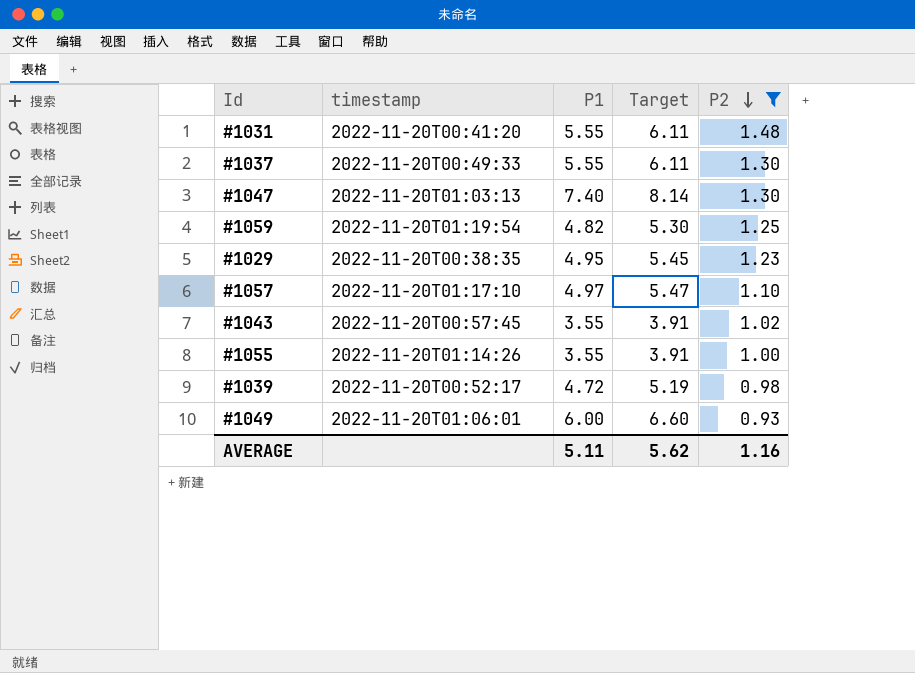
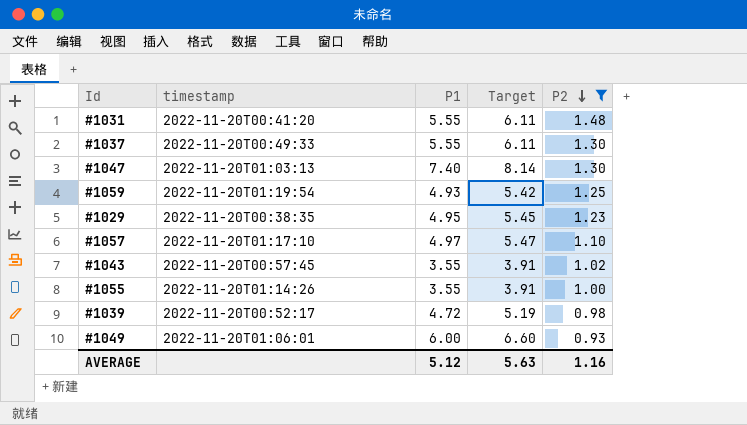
#1059 | P1: 4.82 -> 4.93
#1059 | Target: 5.30 -> 5.42
AVERAGE | P1: 5.11 -> 5.12
AVERAGE | Target: 5.62 -> 5.63

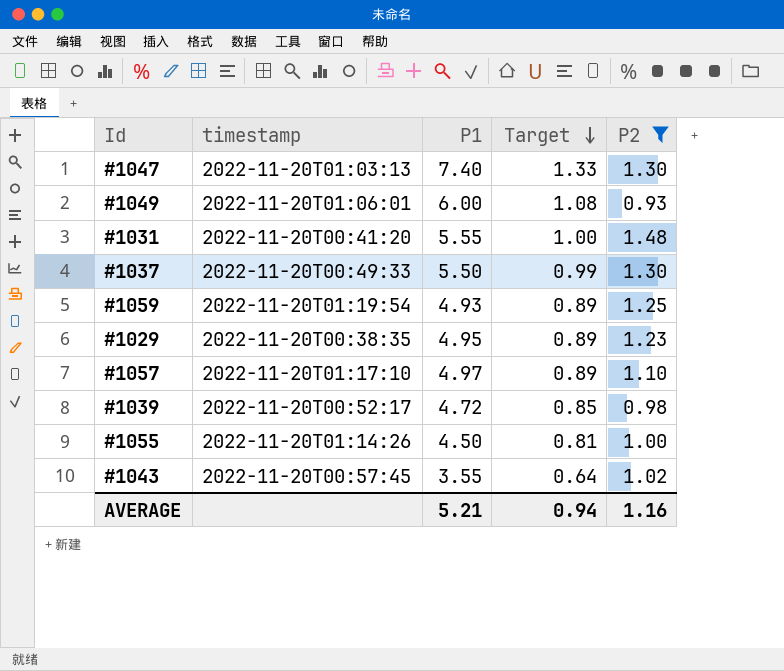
row order: P2 descending -> Target descending
column Target | formula: [P1] * 1.1 -> [P1] * 0.18
#1037 | P1: 5.55 -> 5.50
#1055 | P1: 3.55 -> 4.50
AVERAGE | P1: 5.12 -> 5.21
AVERAGE | Target: 5.63 -> 0.94

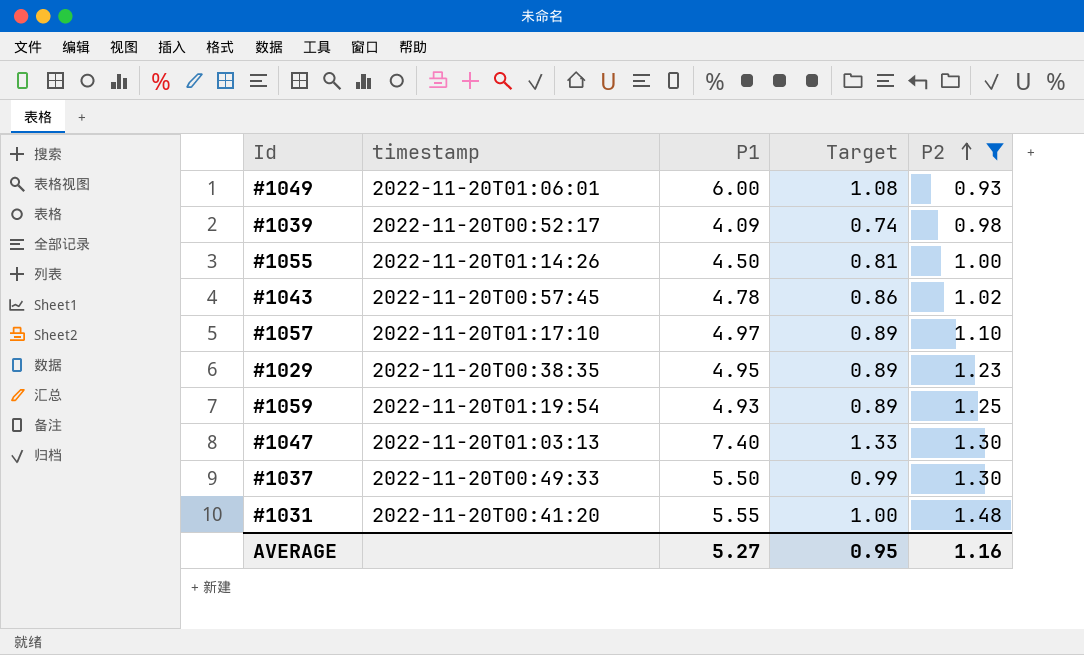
row order: Target descending -> P2 ascending
#1039 | P1: 4.72 -> 4.09
#1039 | Target: 0.85 -> 0.74
#1043 | P1: 3.55 -> 4.78
#1043 | Target: 0.64 -> 0.86
AVERAGE | P1: 5.21 -> 5.27
AVERAGE | Target: 0.94 -> 0.95

